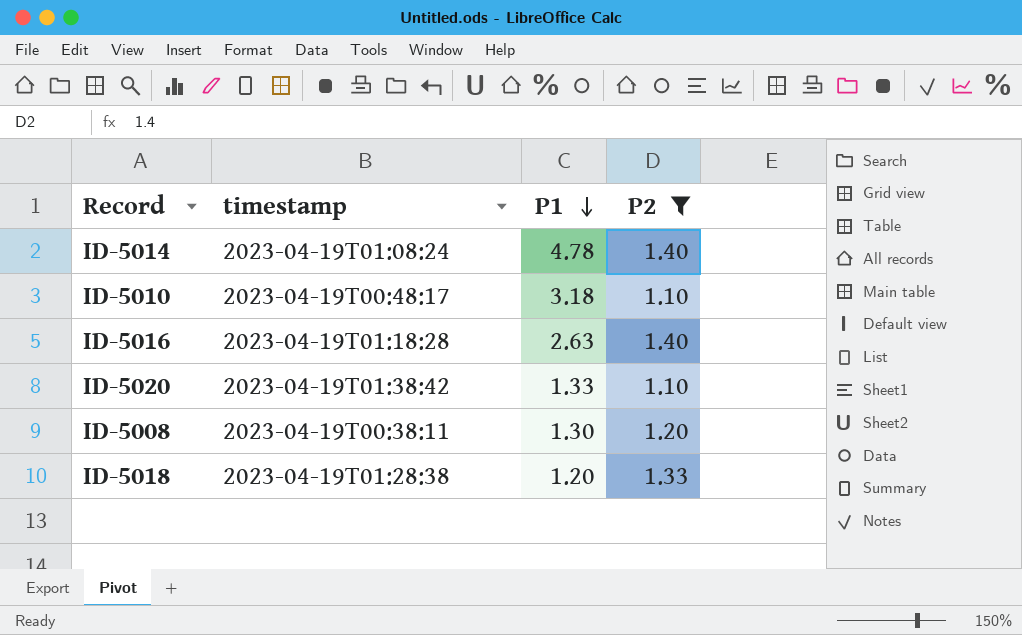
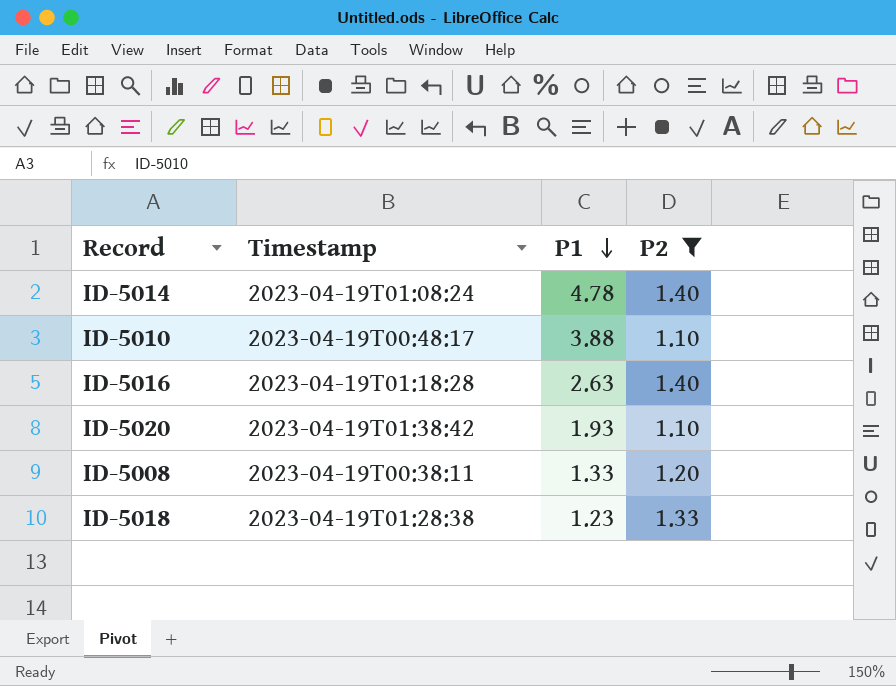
column name: timestamp -> Timestamp
ID-5010 | P1: 3.18 -> 3.88
ID-5020 | P1: 1.33 -> 1.93
ID-5008 | P1: 1.30 -> 1.33
ID-5018 | P1: 1.20 -> 1.23

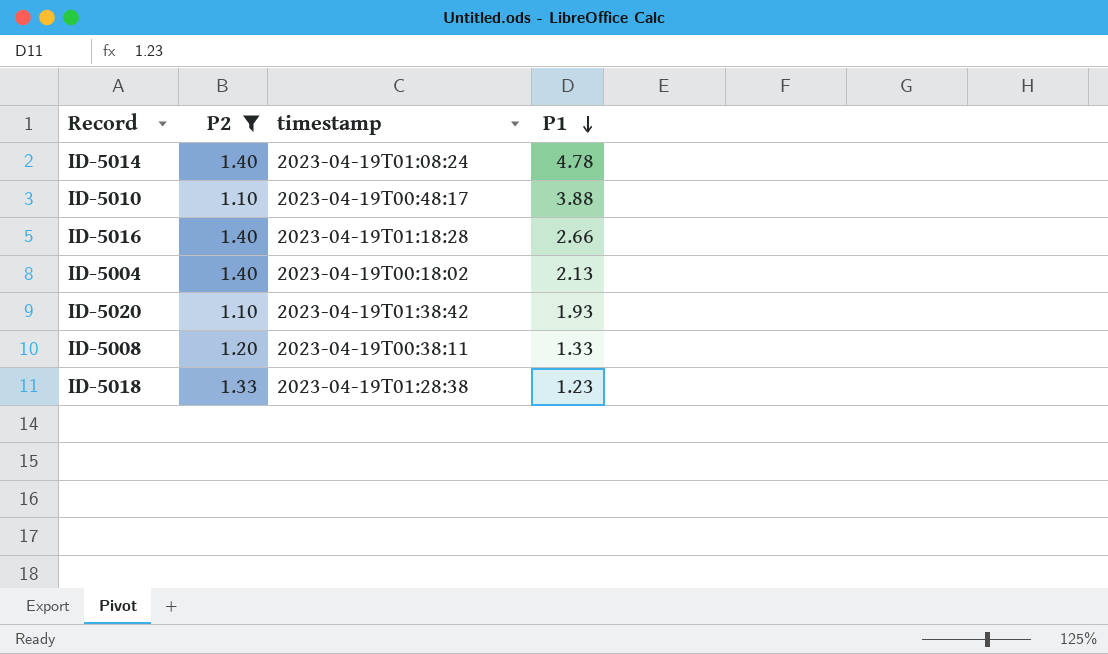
column P2 | position: 4 -> 2
column name: Timestamp -> timestamp
ID-5016 | P1: 2.63 -> 2.66
row ID-5004: none -> 1.40 | 2023-04-19T00:18:02 | 2.13

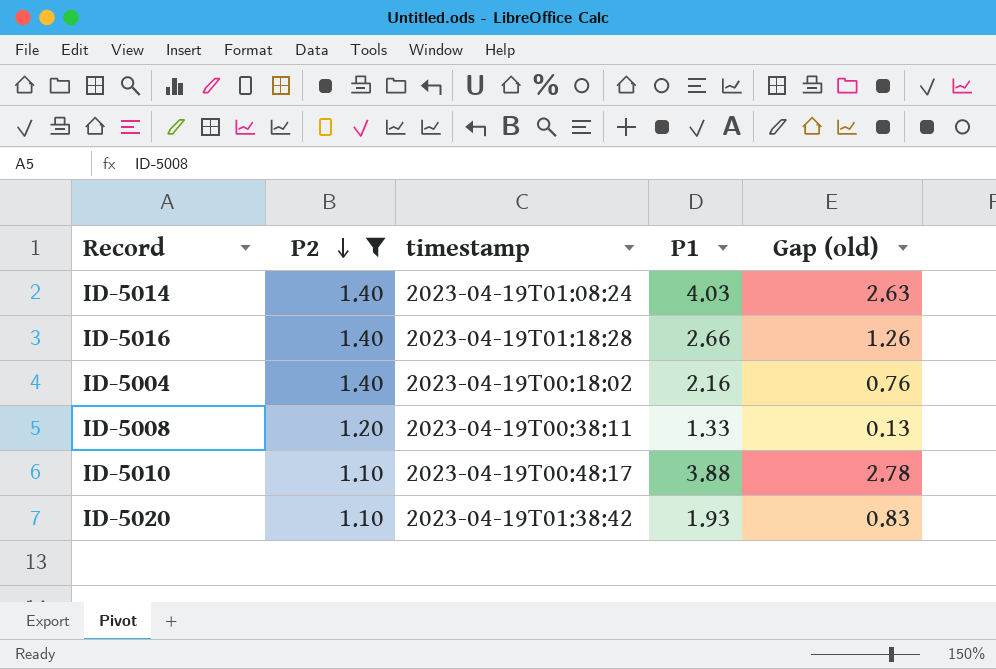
row order: P1 descending -> P2 descending
column Gap (old) | formula: none -> [P1] - [P2]
row ID-5018: 1.33 | 2023-04-19T01:28:38 | 1.23 -> none
ID-5014 | P1: 4.78 -> 4.03
ID-5004 | P1: 2.13 -> 2.16

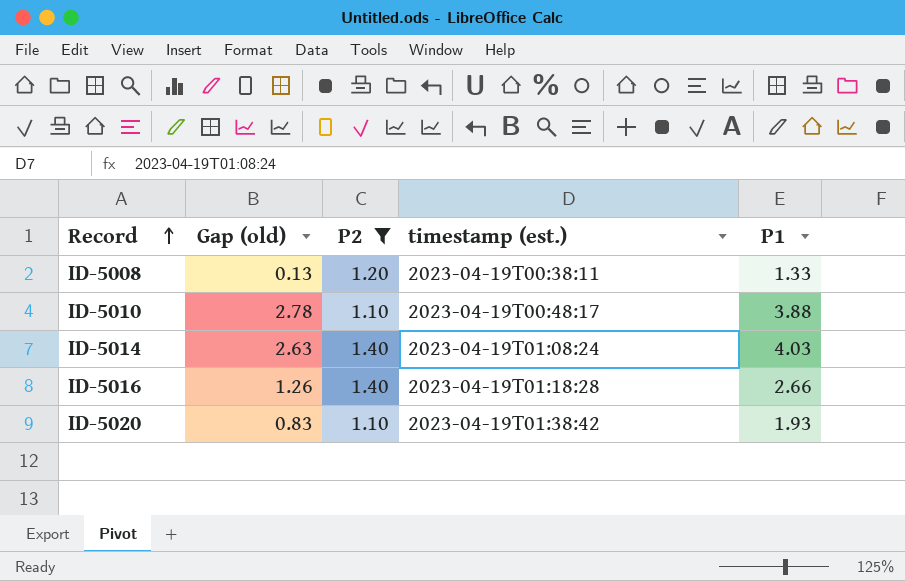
row order: P2 descending -> Record ascending
column Gap (old) | position: 5 -> 2
column name: timestamp -> timestamp (est.)
row ID-5004: 1.40 | 2023-04-19T00:18:02 | 2.16 | 0.76 -> none

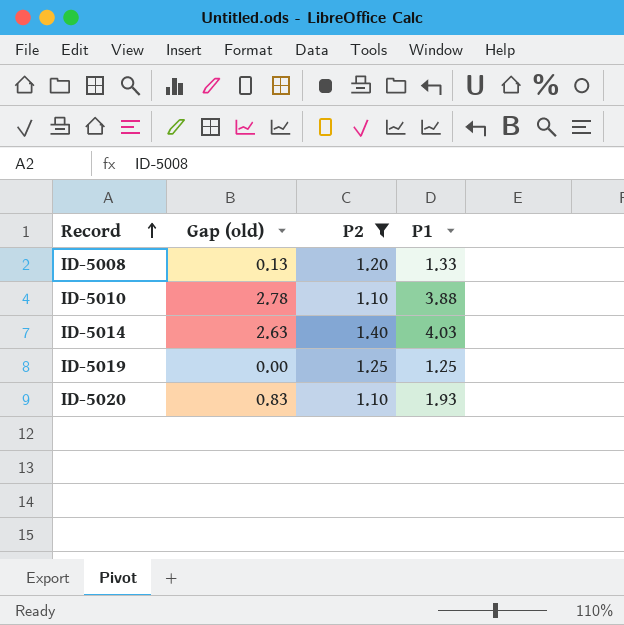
column timestamp (est.) | position: 4 -> none
row ID-5016: 1.26 | 1.40 | 2023-04-19T01:18:28 | 2.66 -> none
row ID-5019: none -> 0.00 | 1.25 | 1.25

